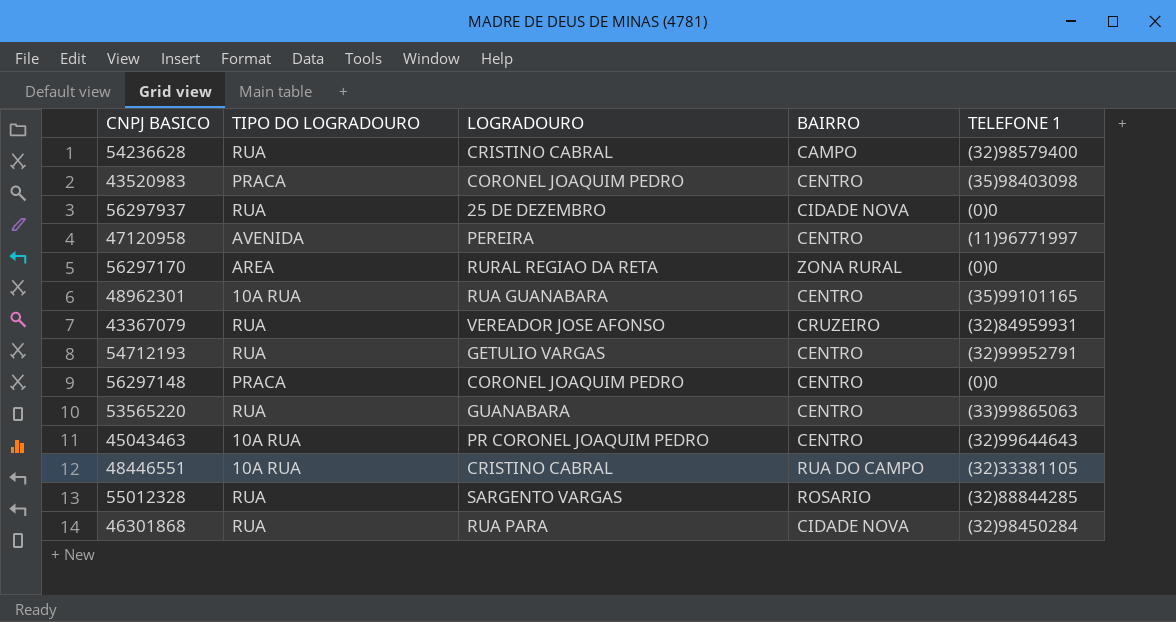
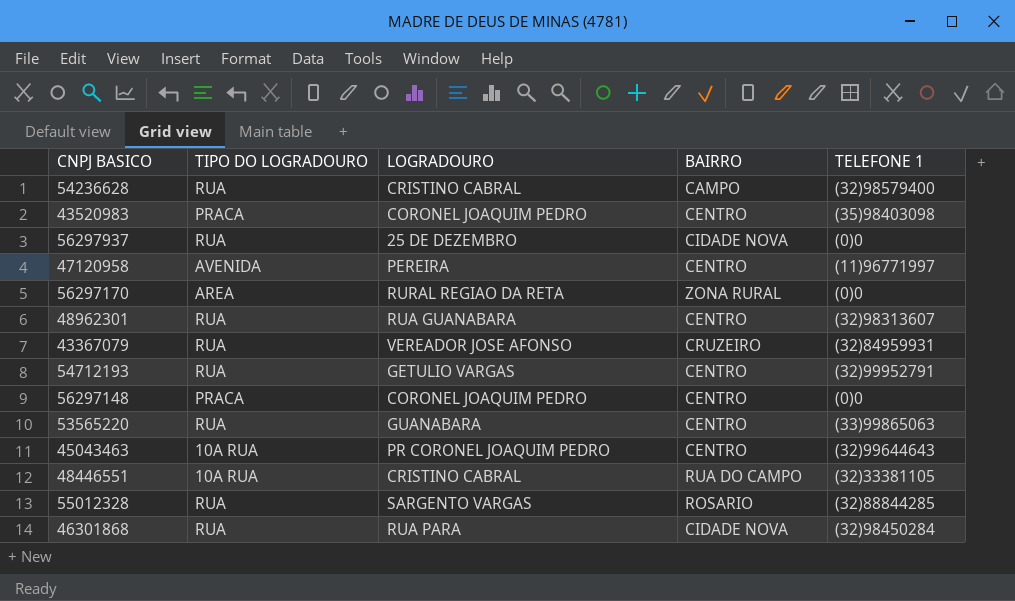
48962301 | TIPO DO LOGRADOURO: 10A RUA -> RUA
48962301 | TELEFONE 1: (35)99101165 -> (32)98313607

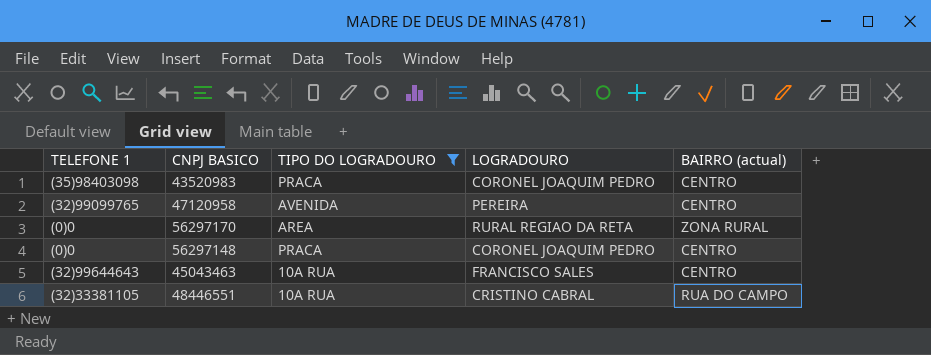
filter: none -> TIPO DO LOGRADOURO != RUA
column TELEFONE 1 | position: 5 -> 1
column name: BAIRRO -> BAIRRO (actual)
47120958 | TELEFONE 1: (11)96771997 -> (32)99099765
45043463 | LOGRADOURO: PR CORONEL JOAQUIM PEDRO -> FRANCISCO SALES

